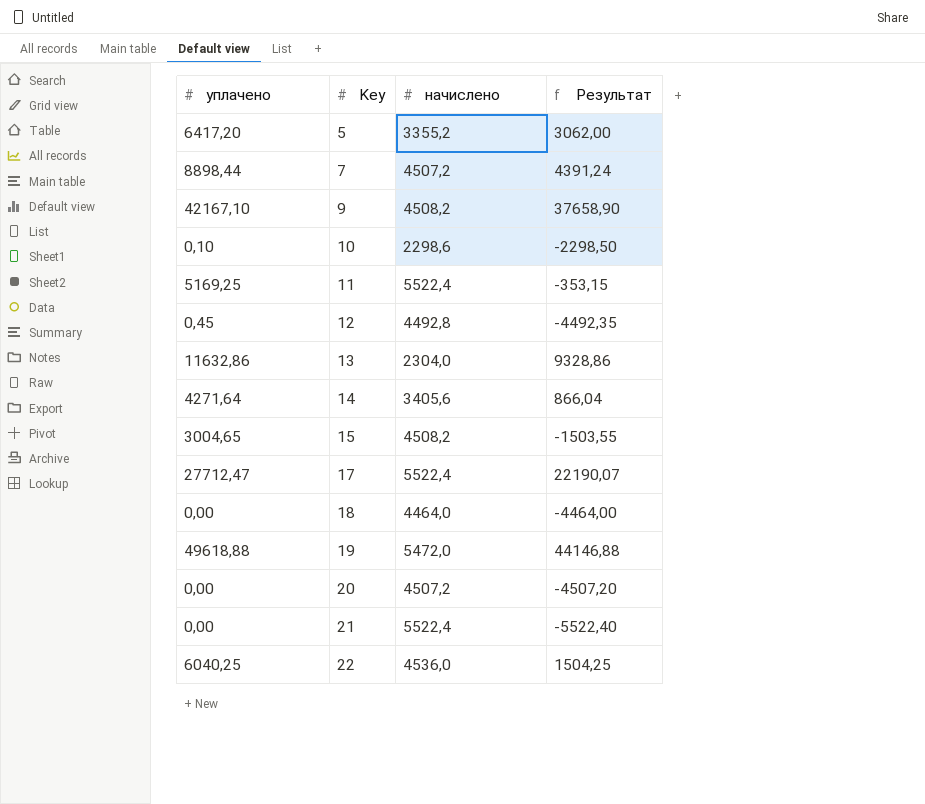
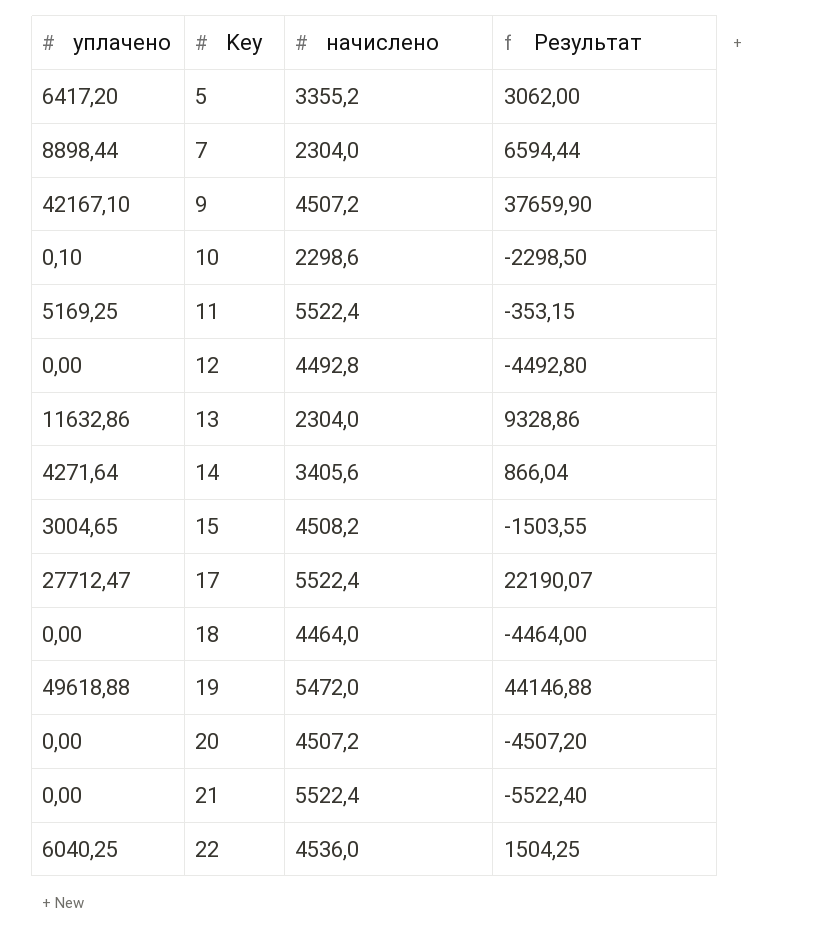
7 | начислено: 4507,2 -> 2304,0
7 | Результат: 4391,24 -> 6594,44
9 | начислено: 4508,2 -> 4507,2
9 | Результат: 37658,90 -> 37659,90
12 | уплачено: 0,45 -> 0,00
12 | Результат: -4492,35 -> -4492,80

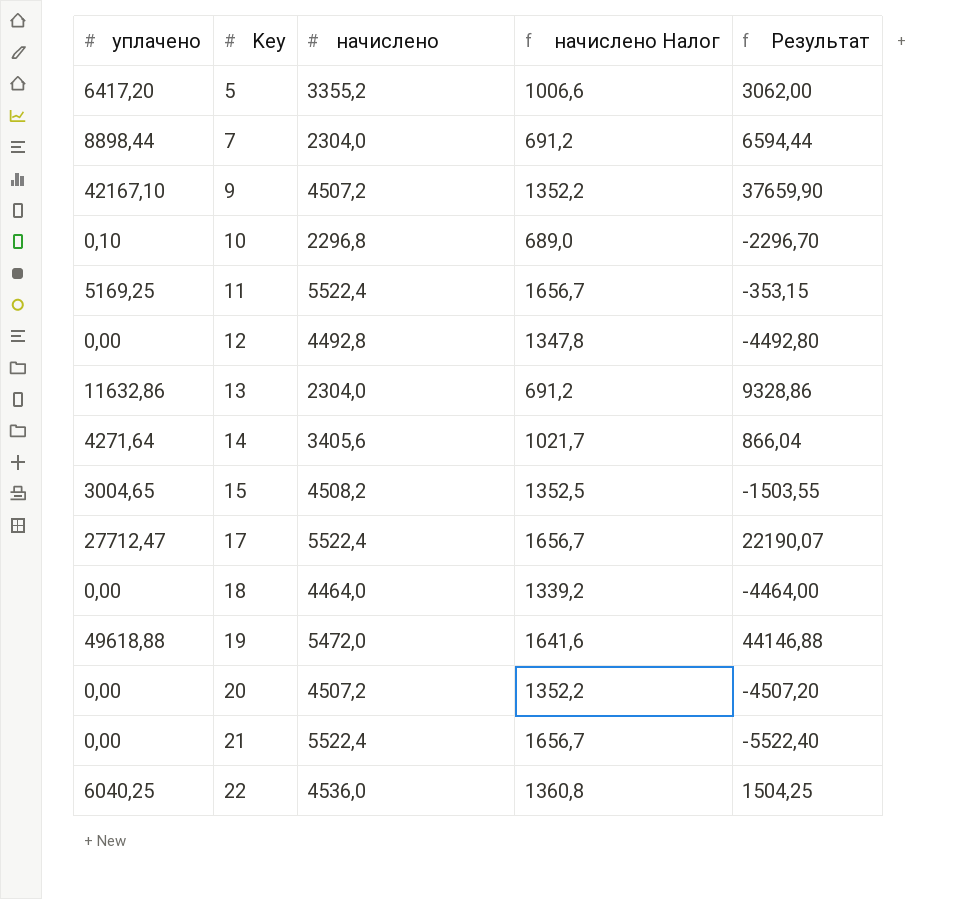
column начислено Налог | formula: none -> [начислено] * 0,3
10 | начислено: 2298,6 -> 2296,8
10 | Результат: -2298,50 -> -2296,70

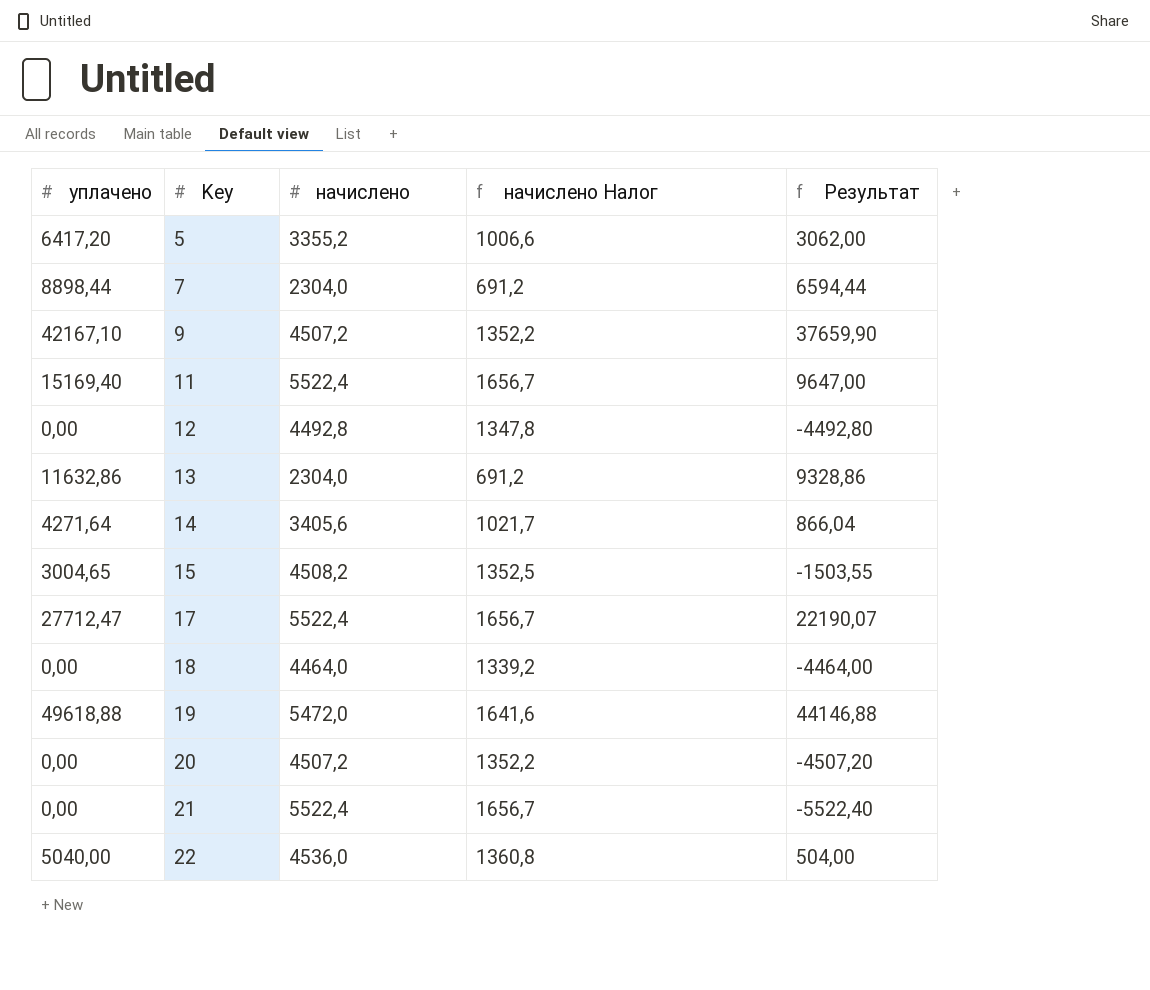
row 10: 0,10 | 2296,8 | 689,0 | -2296,70 -> none
11 | уплачено: 5169,25 -> 15169,40
11 | Результат: -353,15 -> 9647,00
22 | уплачено: 6040,25 -> 5040,00
22 | Результат: 1504,25 -> 504,00

